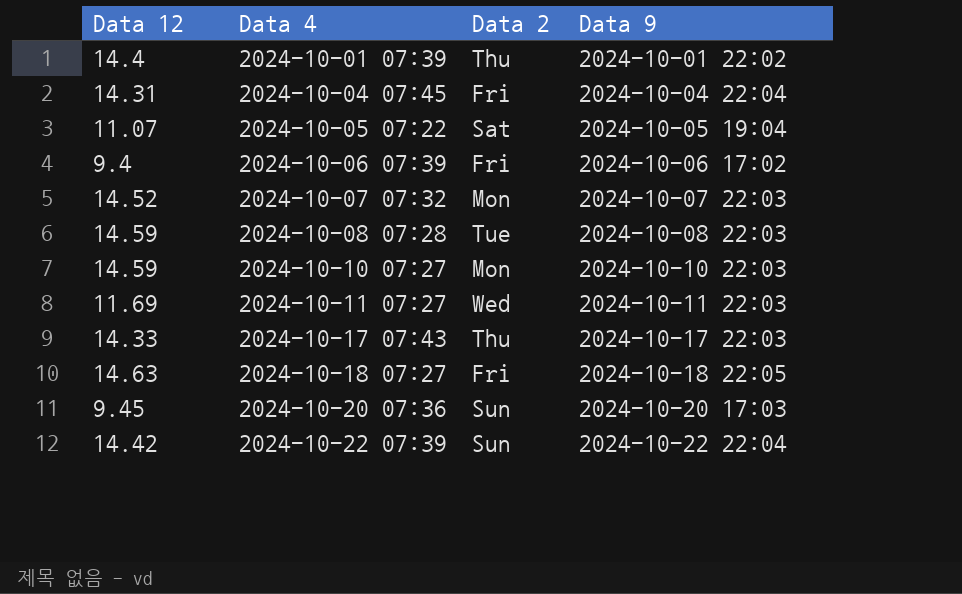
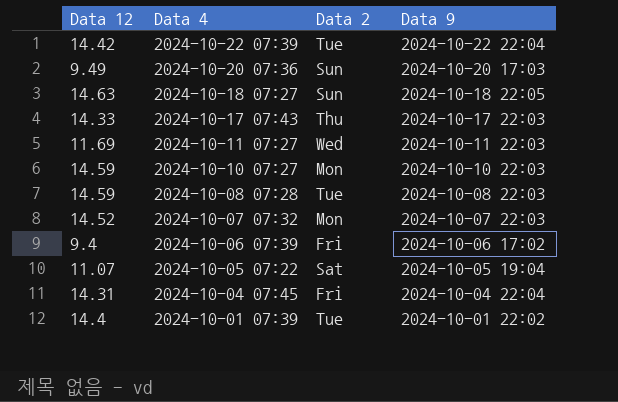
row order: Data 4 ascending -> Data 4 descending
2024-10-22 07:39 | Data 2: Sun -> Tue
2024-10-20 07:36 | Data 12: 9.45 -> 9.49
2024-10-18 07:27 | Data 2: Fri -> Sun
2024-10-01 07:39 | Data 2: Thu -> Tue

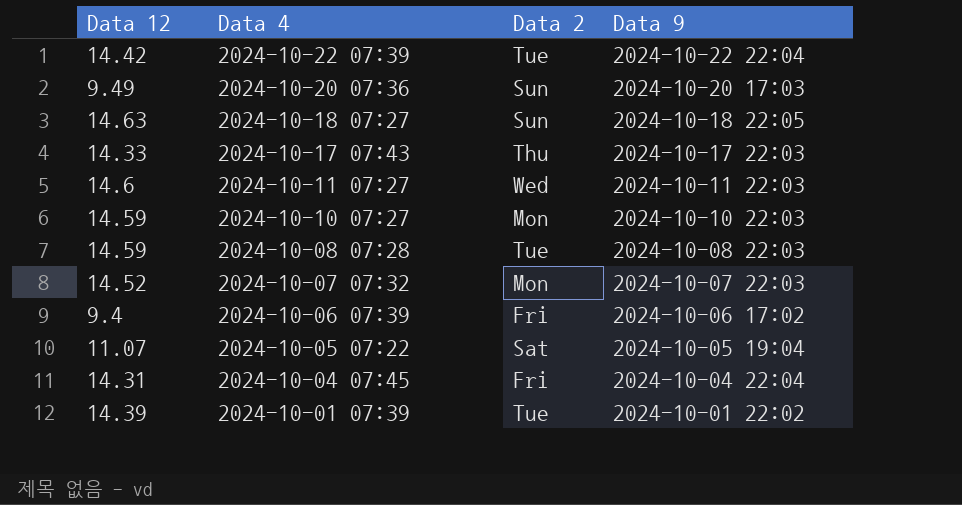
2024-10-11 07:27 | Data 12: 11.69 -> 14.6
2024-10-01 07:39 | Data 12: 14.4 -> 14.39

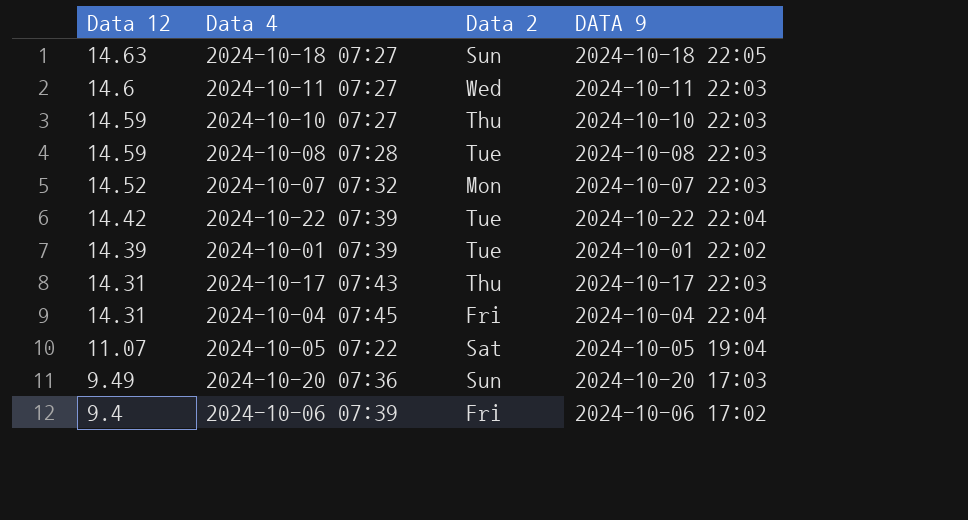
row order: Data 4 descending -> Data 12 descending
column name: Data 9 -> DATA 9
2024-10-10 07:27 | Data 2: Mon -> Thu
2024-10-17 07:43 | Data 12: 14.33 -> 14.31

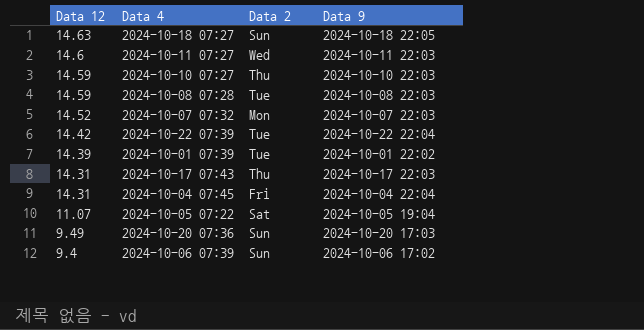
column name: DATA 9 -> Data 9
2024-10-06 07:39 | Data 2: Fri -> Sun

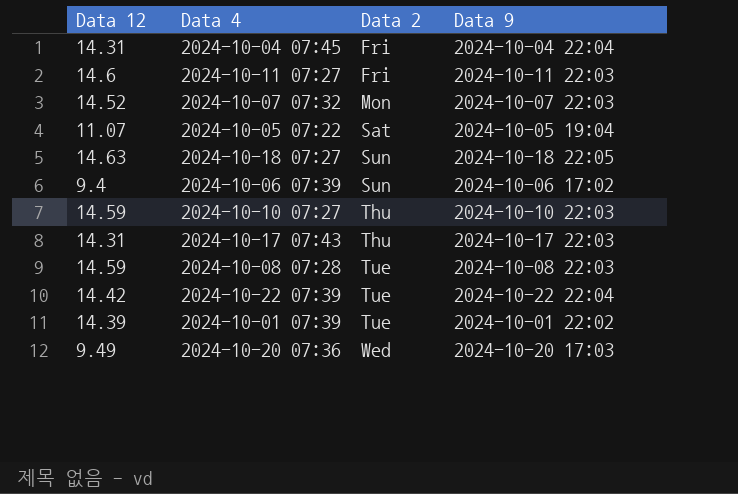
row order: Data 12 descending -> Data 2 ascending
2024-10-11 07:27 | Data 2: Wed -> Fri
2024-10-20 07:36 | Data 2: Sun -> Wed

